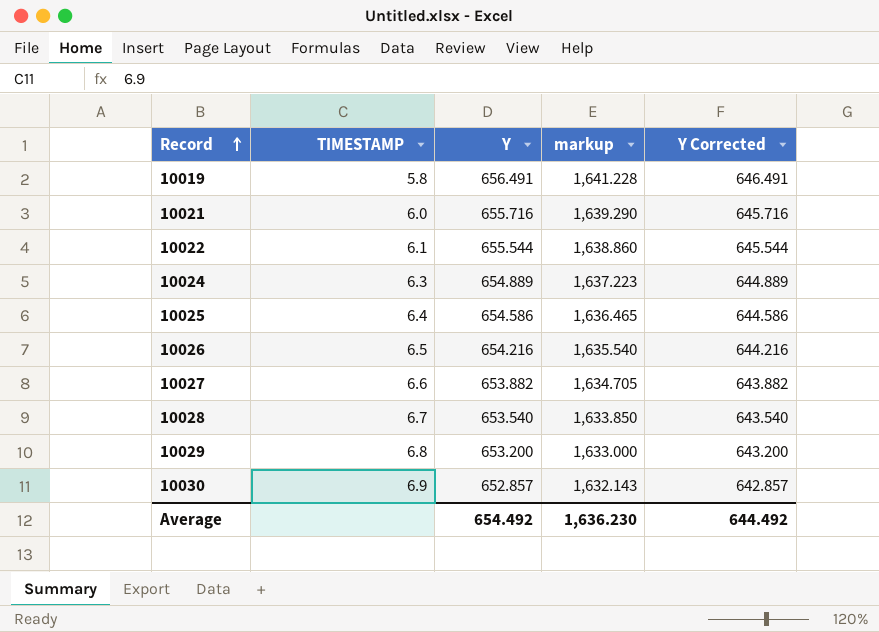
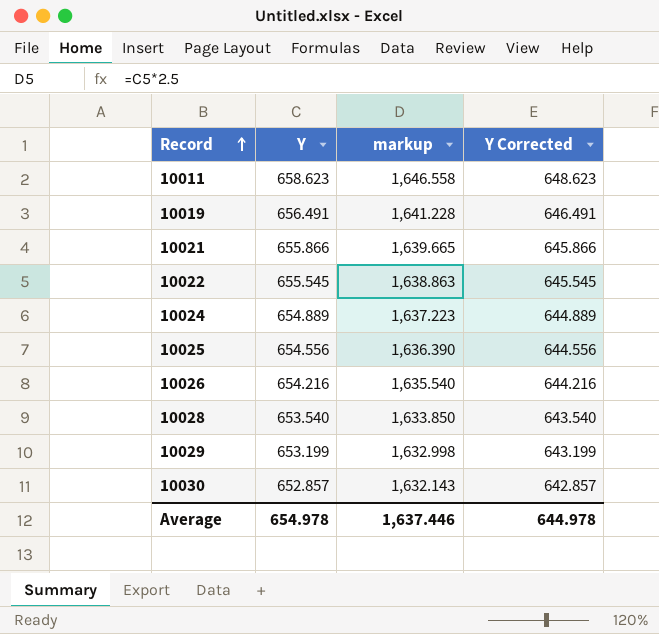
column TIMESTAMP | position: 2 -> none
row 10027: 6.6 | 653.882 | 1,634.705 | 643.882 -> none
row 10011: none -> 658.623 | 1,646.558 | 648.623
10021 | Y: 655.716 -> 655.866
10021 | markup: 1,639.290 -> 1,639.665
10021 | Y Corrected: 645.716 -> 645.866
10022 | Y: 655.544 -> 655.545
10022 | markup: 1,638.860 -> 1,638.863
10022 | Y Corrected: 645.544 -> 645.545
10025 | Y: 654.586 -> 654.556
10025 | markup: 1,636.465 -> 1,636.390
10025 | Y Corrected: 644.586 -> 644.556
10029 | Y: 653.200 -> 653.199
10029 | markup: 1,633.000 -> 1,632.998
10029 | Y Corrected: 643.200 -> 643.199
Average | Y: 654.492 -> 654.978
Average | markup: 1,636.230 -> 1,637.446
Average | Y Corrected: 644.492 -> 644.978

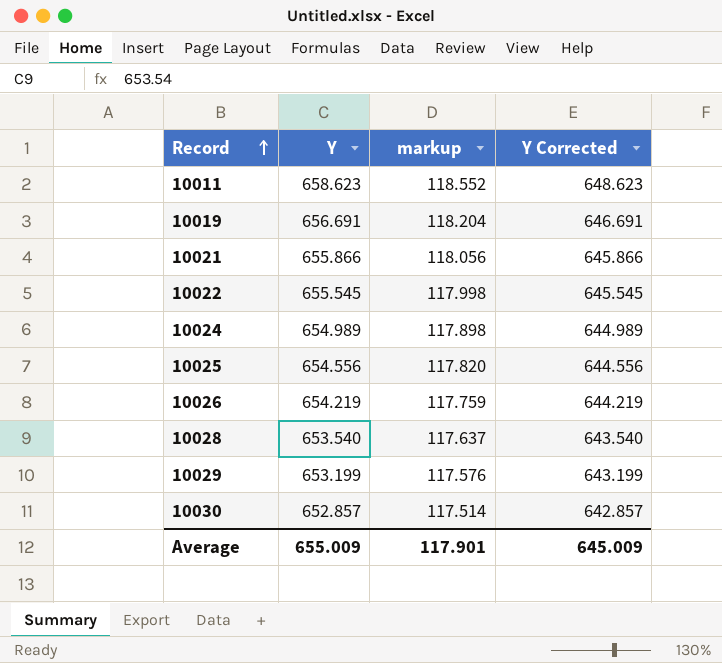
column markup | formula: [Y] * 2.5 -> [Y] * 0.18
10019 | Y: 656.491 -> 656.691
10019 | Y Corrected: 646.491 -> 646.691
10024 | Y: 654.889 -> 654.989
10024 | Y Corrected: 644.889 -> 644.989
10026 | Y: 654.216 -> 654.219
10026 | Y Corrected: 644.216 -> 644.219
Average | Y: 654.978 -> 655.009
Average | markup: 1,637.446 -> 117.901
Average | Y Corrected: 644.978 -> 645.009

